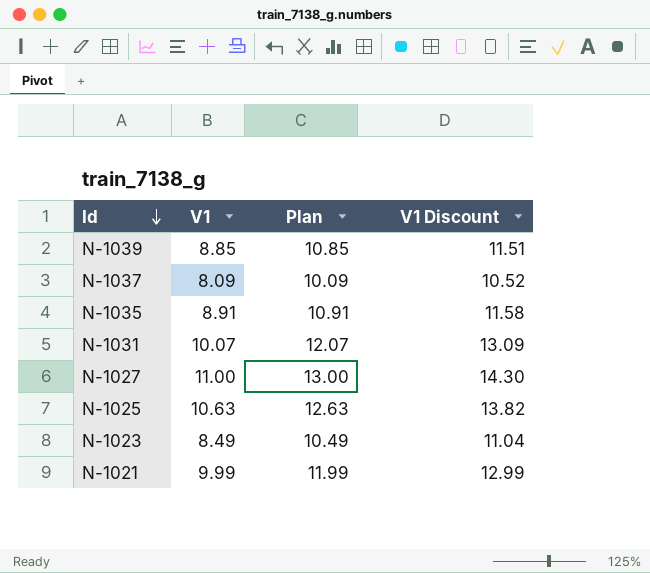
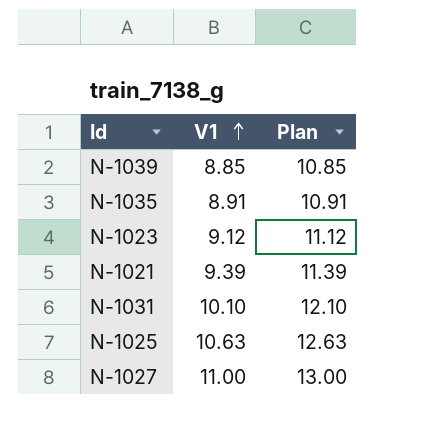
row order: Id descending -> V1 ascending
column V1 Discount | formula: [V1] * 1.3 -> none
row N-1037: 8.09 | 10.09 | 10.52 -> none
N-1023 | V1: 8.49 -> 9.12
N-1023 | Plan: 10.49 -> 11.12
N-1021 | V1: 9.99 -> 9.39
N-1021 | Plan: 11.99 -> 11.39
N-1031 | V1: 10.07 -> 10.10
N-1031 | Plan: 12.07 -> 12.10

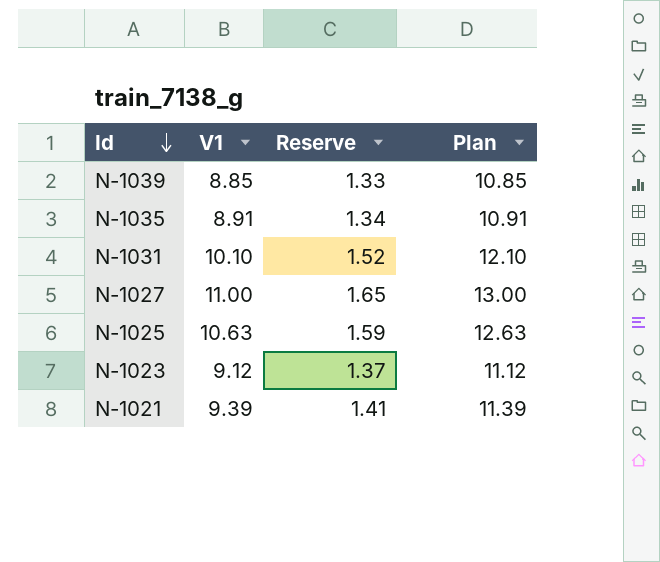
row order: V1 ascending -> Id descending
column Reserve | formula: none -> [V1] * 0.15

